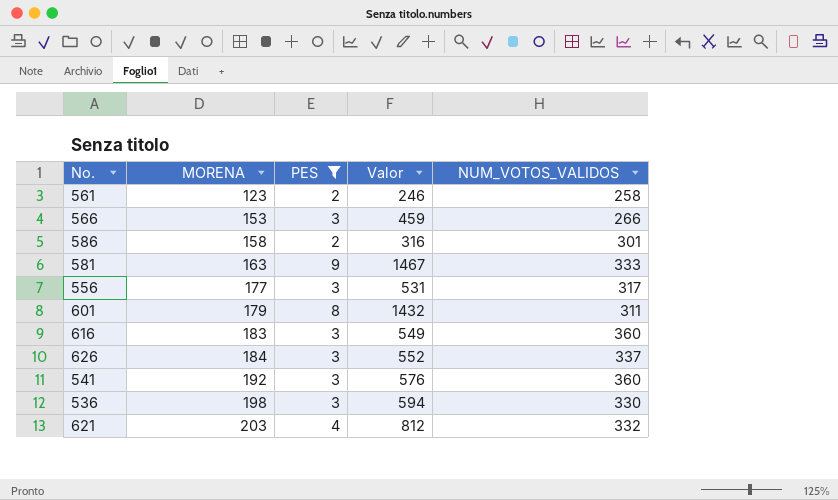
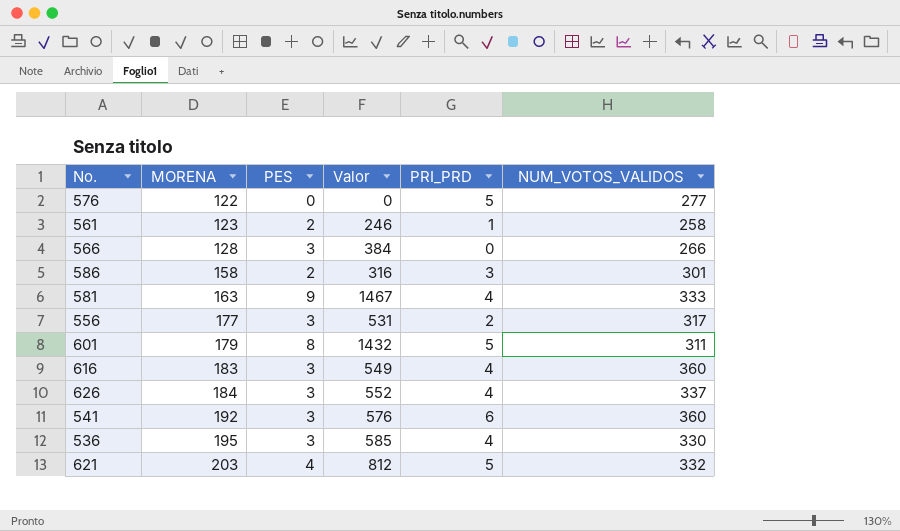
filter: PES != 0 -> none
column PRI_PRD | position: none -> 5
566 | MORENA: 153 -> 128
566 | Valor: 459 -> 384
536 | MORENA: 198 -> 195
536 | Valor: 594 -> 585

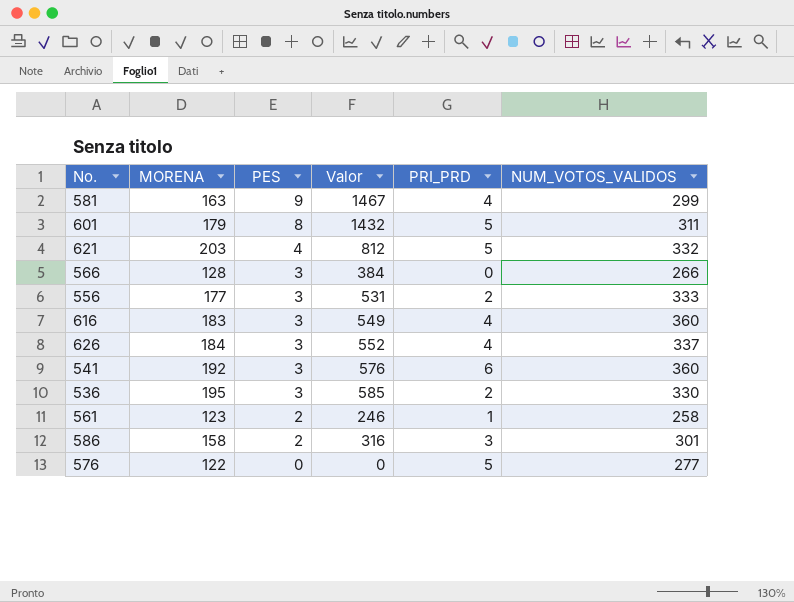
row order: MORENA ascending -> PES descending
581 | NUM_VOTOS_VALIDOS: 333 -> 299
556 | NUM_VOTOS_VALIDOS: 317 -> 333
536 | PRI_PRD: 4 -> 2

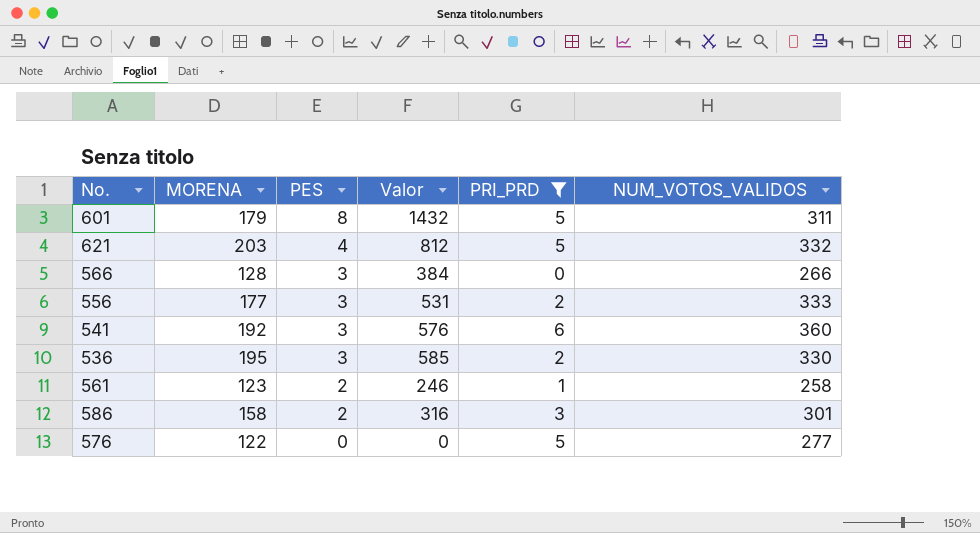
filter: none -> PRI_PRD != 4

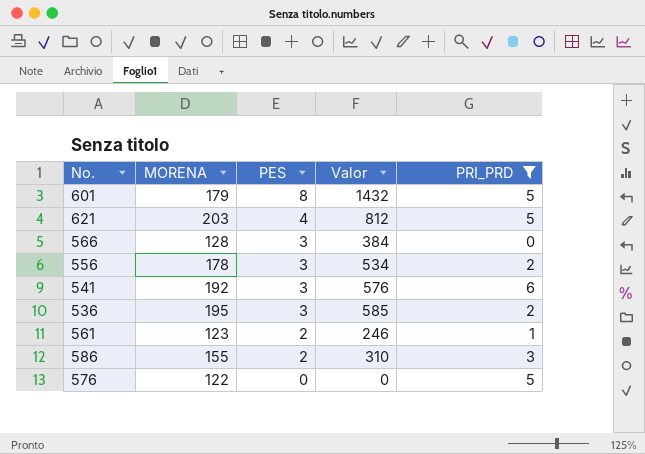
column NUM_VOTOS_VALIDOS | position: 6 -> none
556 | MORENA: 177 -> 178
556 | Valor: 531 -> 534
586 | MORENA: 158 -> 155
586 | Valor: 316 -> 310

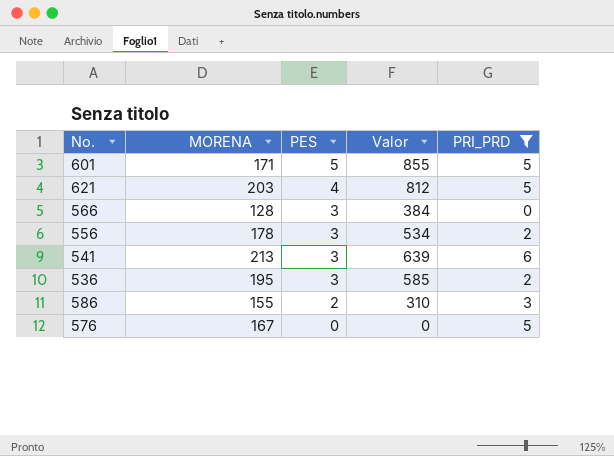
row 561: 123 | 2 | 246 | 1 -> none
601 | MORENA: 179 -> 171
601 | PES: 8 -> 5
601 | Valor: 1432 -> 855
541 | MORENA: 192 -> 213
541 | Valor: 576 -> 639
576 | MORENA: 122 -> 167

